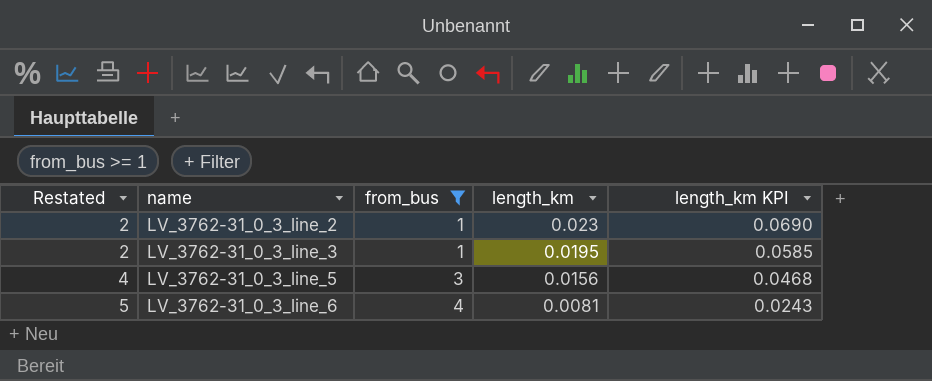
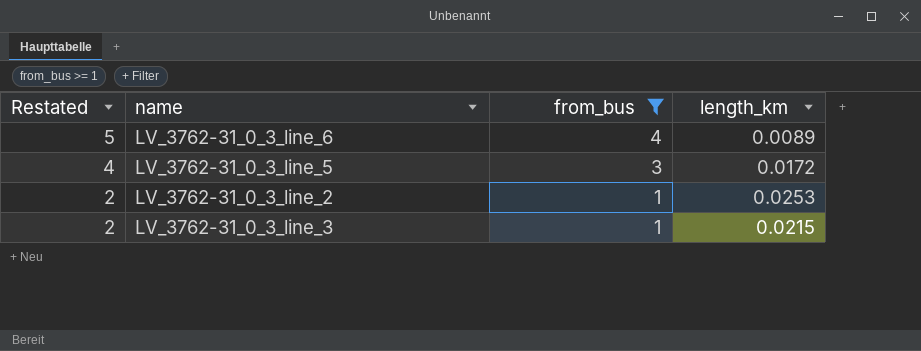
row order: Restated ascending -> Restated descending
column length_km KPI | formula: [length_km] * 3 -> none
LV_3762-31_0_3_line_6 | length_km: 0.0081 -> 0.0089
LV_3762-31_0_3_line_5 | length_km: 0.0156 -> 0.0172
LV_3762-31_0_3_line_2 | length_km: 0.023 -> 0.0253
LV_3762-31_0_3_line_3 | length_km: 0.0195 -> 0.0215

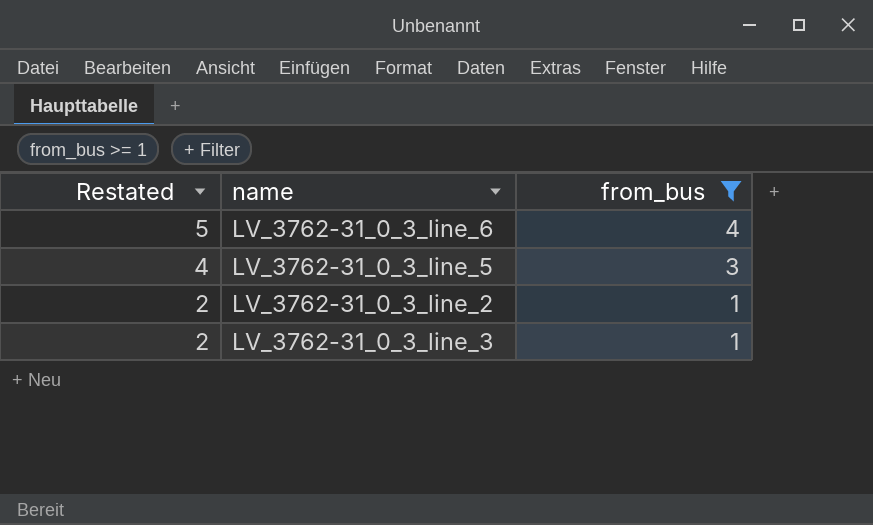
column length_km | position: 4 -> none

